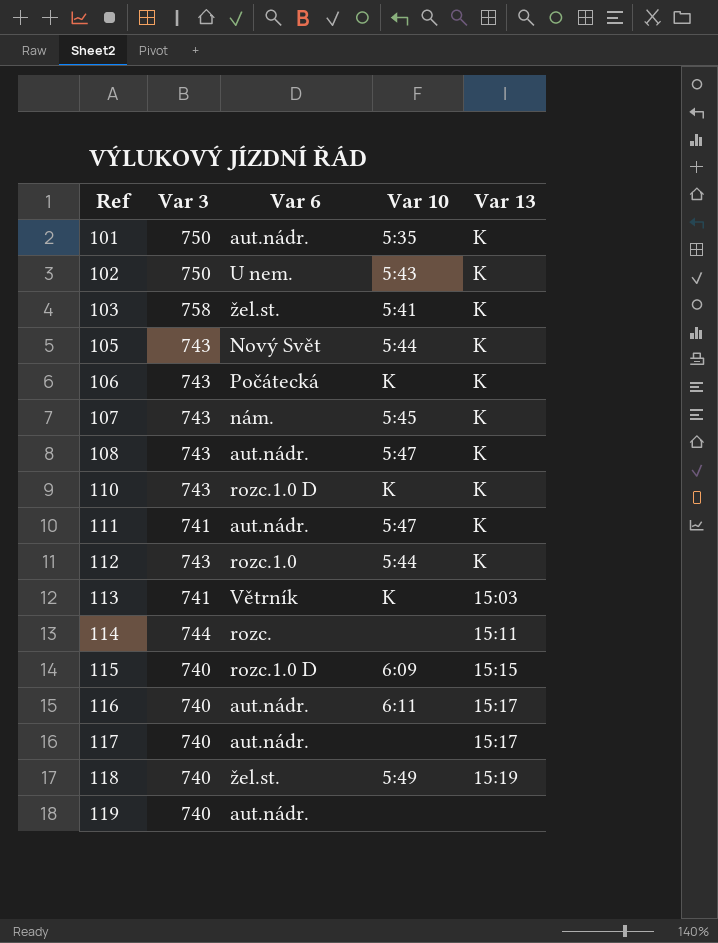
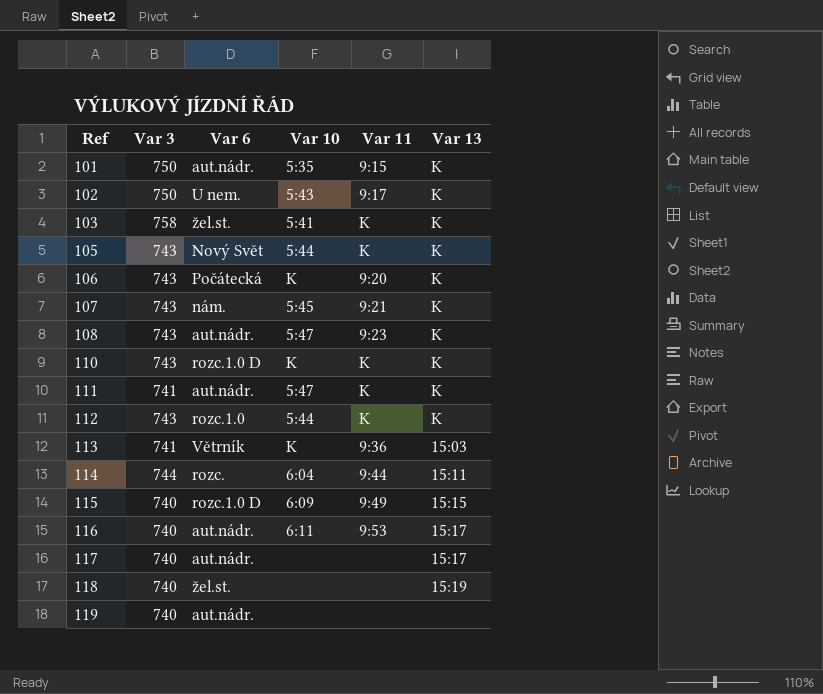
column Var 11 | position: none -> 5
114 | Var 10: none -> 6:04
118 | Var 10: 5:49 -> none

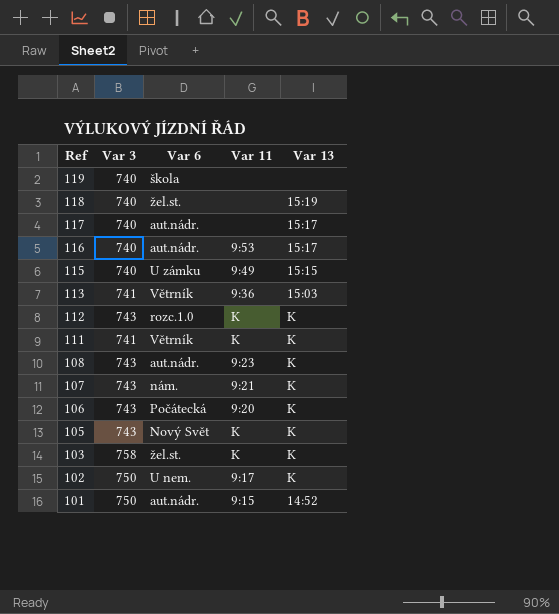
row order: Ref ascending -> Ref descending
column Var 10 | position: 4 -> none
row 110: 743 | rozc.1.0 D | K | K | K -> none
row 114: 744 | rozc. | 6:04 | 9:44 | 15:11 -> none
119 | Var 6: aut.nádr. -> škola
115 | Var 6: rozc.1.0 D -> U zámku
111 | Var 6: aut.nádr. -> Větrník
101 | Var 13: K -> 14:52

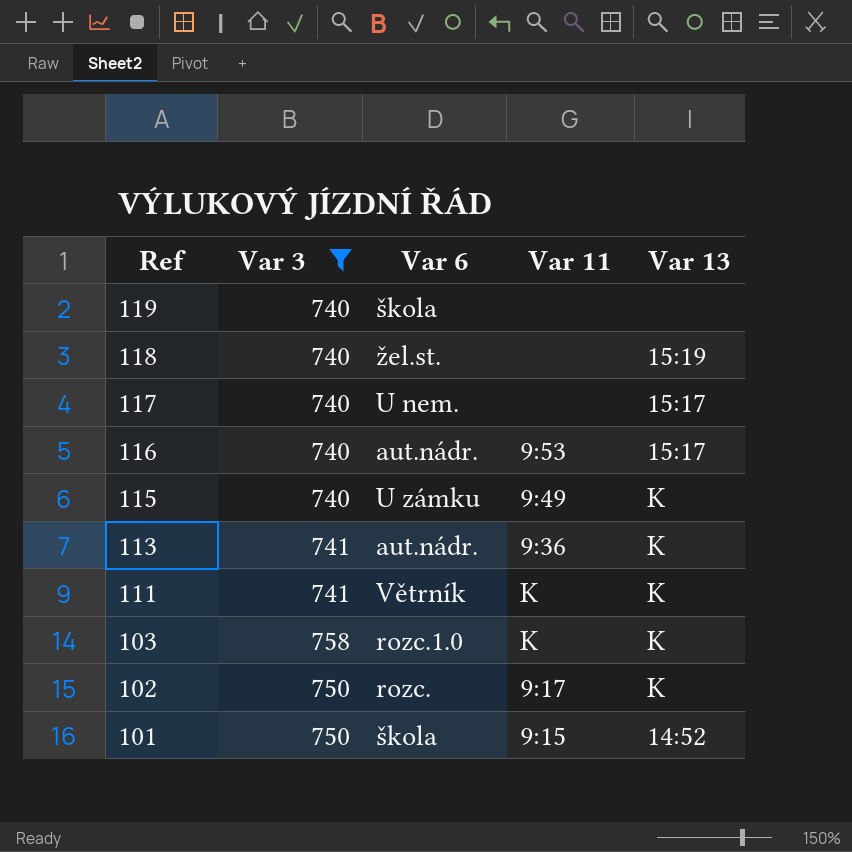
filter: none -> Var 3 != 743
117 | Var 6: aut.nádr. -> U nem.
115 | Var 13: 15:15 -> K
113 | Var 6: Větrník -> aut.nádr.
113 | Var 13: 15:03 -> K
103 | Var 6: žel.st. -> rozc.1.0
102 | Var 6: U nem. -> rozc.
101 | Var 6: aut.nádr. -> škola

